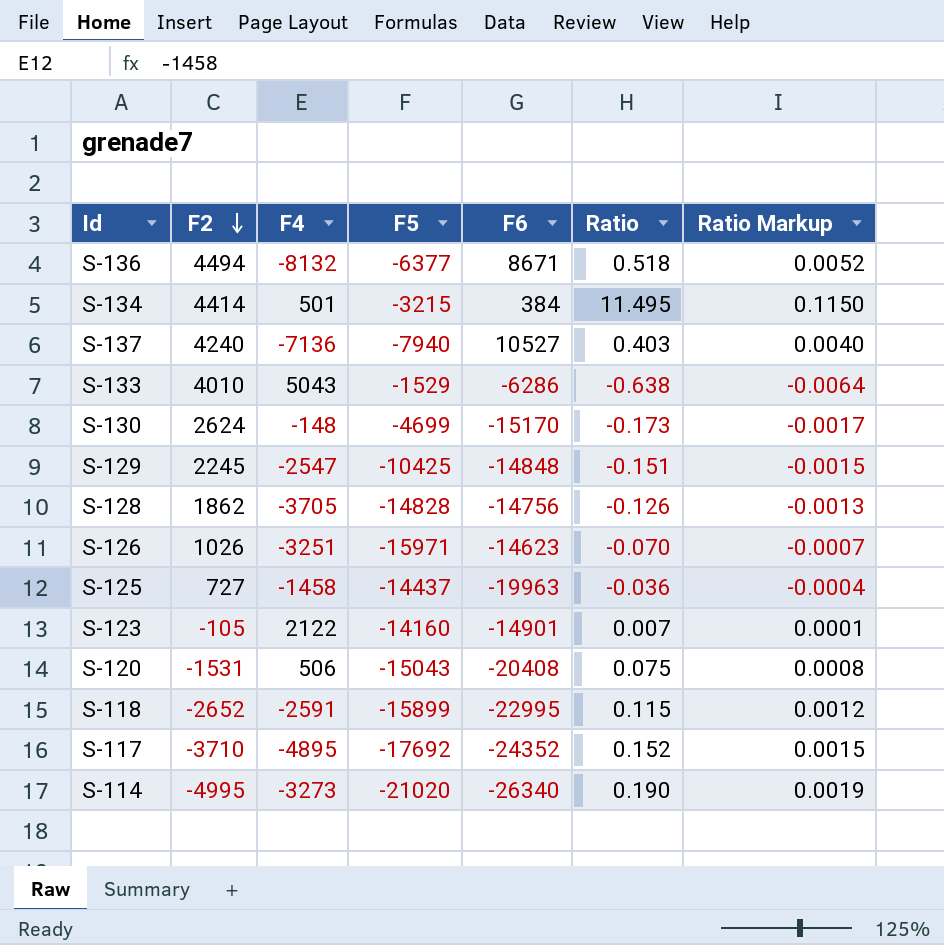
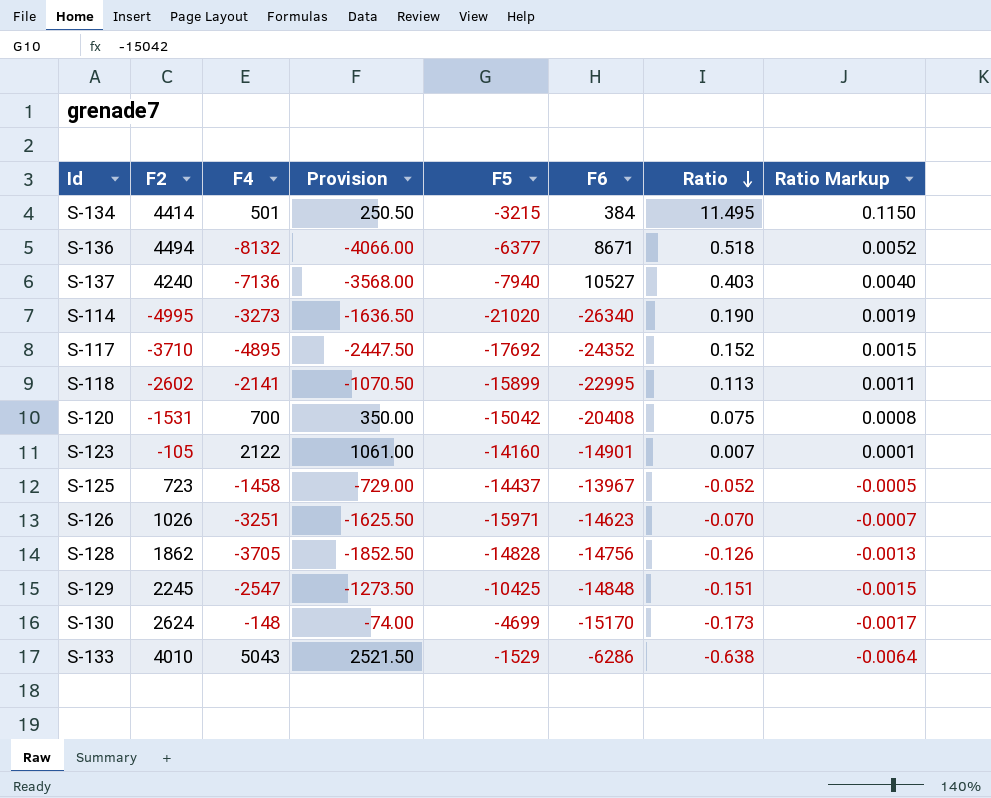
row order: F2 descending -> Ratio descending
column Provision | formula: none -> [F4] * 0.5
S-118 | F2: -2652 -> -2602
S-118 | F4: -2591 -> -2141
S-118 | Ratio: 0.115 -> 0.113
S-118 | Ratio Markup: 0.0012 -> 0.0011
S-120 | F4: 506 -> 700
S-120 | F5: -15043 -> -15042
S-125 | F2: 727 -> 723
S-125 | F6: -19963 -> -13967
S-125 | Ratio: -0.036 -> -0.052
S-125 | Ratio Markup: -0.0004 -> -0.0005

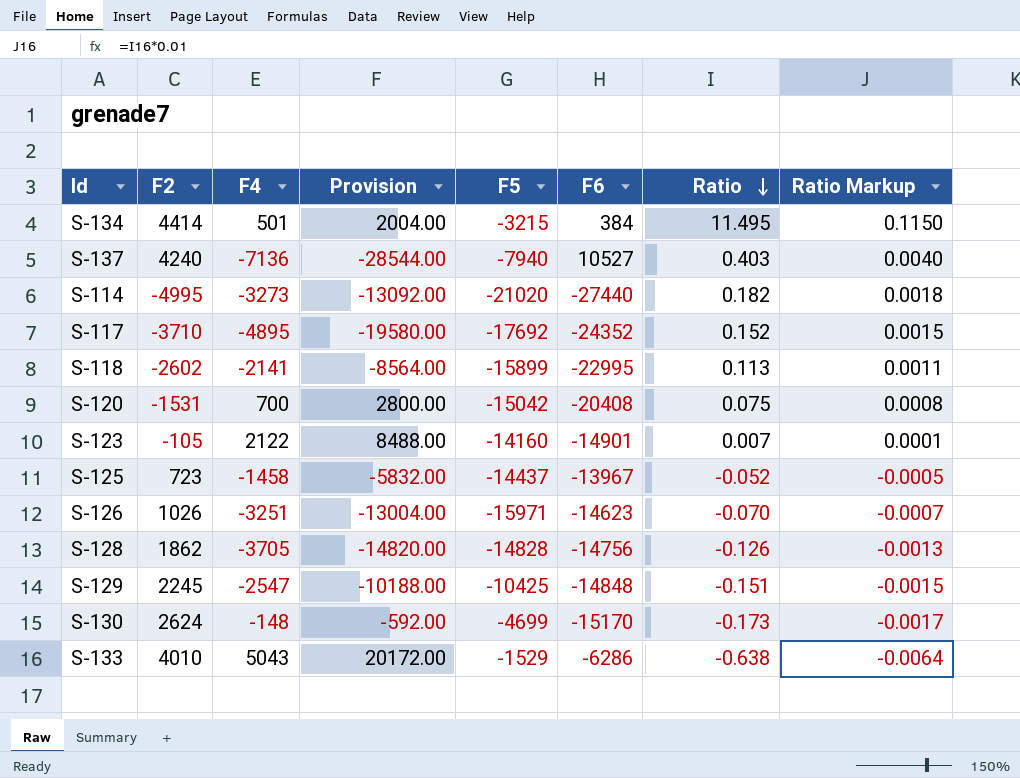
column Provision | formula: [F4] * 0.5 -> [F4] * 4
row S-136: 4494 | -8132 | -4066.00 | -6377 | 8671 | 0.518 | 0.0052 -> none
S-114 | F6: -26340 -> -27440
S-114 | Ratio: 0.190 -> 0.182
S-114 | Ratio Markup: 0.0019 -> 0.0018

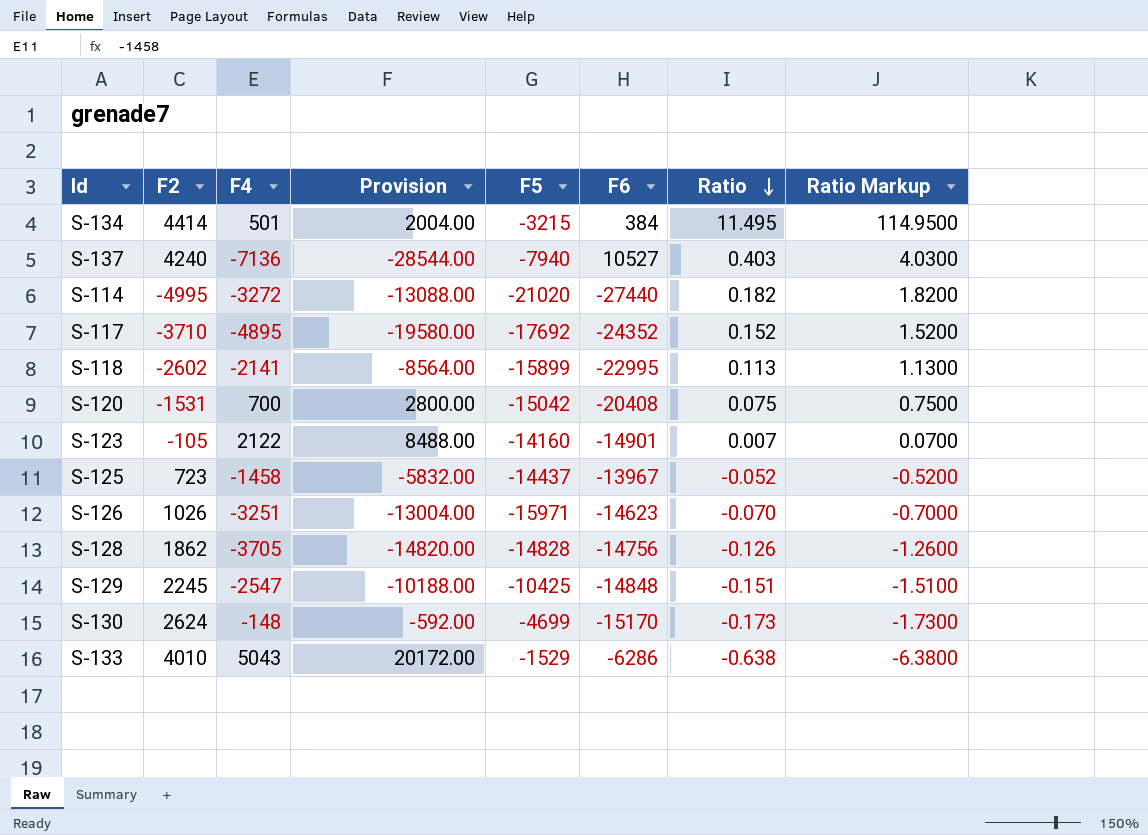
column Ratio Markup | formula: [Ratio] * 0.01 -> [Ratio] * 10
S-114 | F4: -3273 -> -3272
S-114 | Provision: -13092.00 -> -13088.00

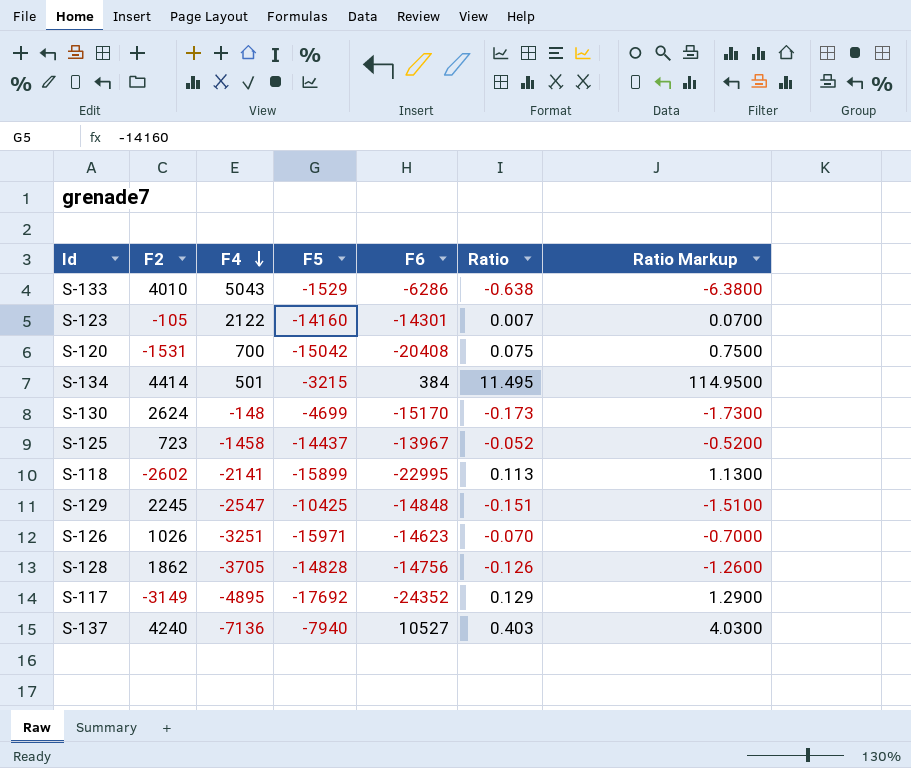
row order: Ratio descending -> F4 descending
column Provision | formula: [F4] * 4 -> none
row S-114: -4995 | -3272 | -13088.00 | -21020 | -27440 | 0.182 | 1.8200 -> none
S-123 | F6: -14901 -> -14301
S-117 | F2: -3710 -> -3149
S-117 | Ratio: 0.152 -> 0.129
S-117 | Ratio Markup: 1.5200 -> 1.2900

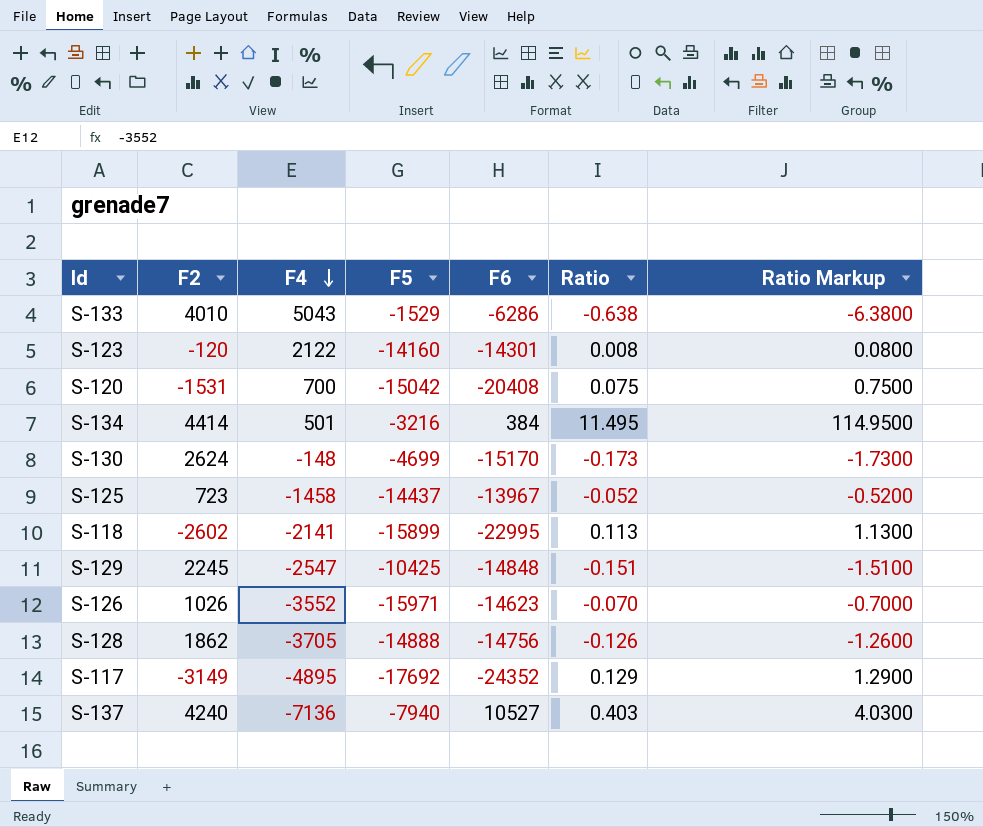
S-123 | F2: -105 -> -120
S-123 | Ratio: 0.007 -> 0.008
S-123 | Ratio Markup: 0.0700 -> 0.0800
S-134 | F5: -3215 -> -3216
S-126 | F4: -3251 -> -3552
S-128 | F5: -14828 -> -14888

